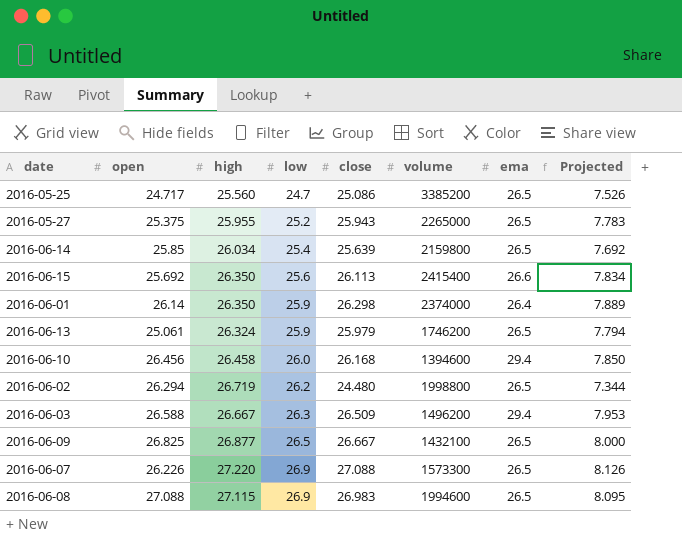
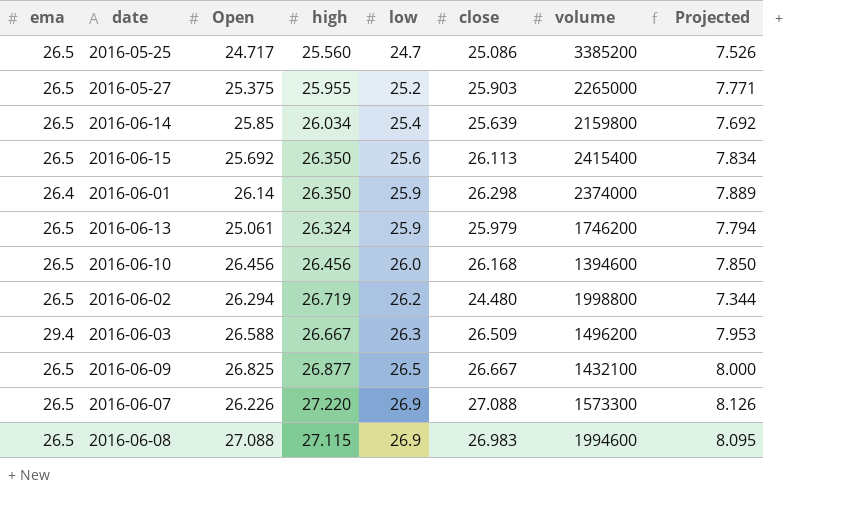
column ema | position: 7 -> 1
column name: open -> Open
2016-05-27 | close: 25.943 -> 25.903
2016-05-27 | Projected: 7.783 -> 7.771
2016-06-15 | ema: 26.6 -> 26.5
2016-06-10 | ema: 29.4 -> 26.5
2016-06-10 | high: 26.458 -> 26.456

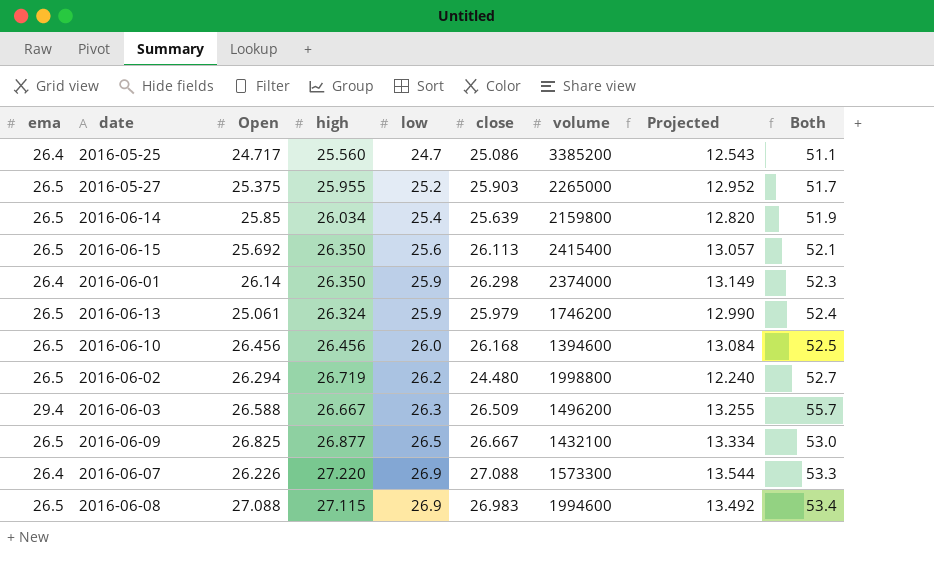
column Projected | formula: [close] * 0.3 -> [close] * 0.5
column Both | formula: none -> [ema] + [low]
2016-05-25 | ema: 26.5 -> 26.4
2016-06-07 | ema: 26.5 -> 26.4

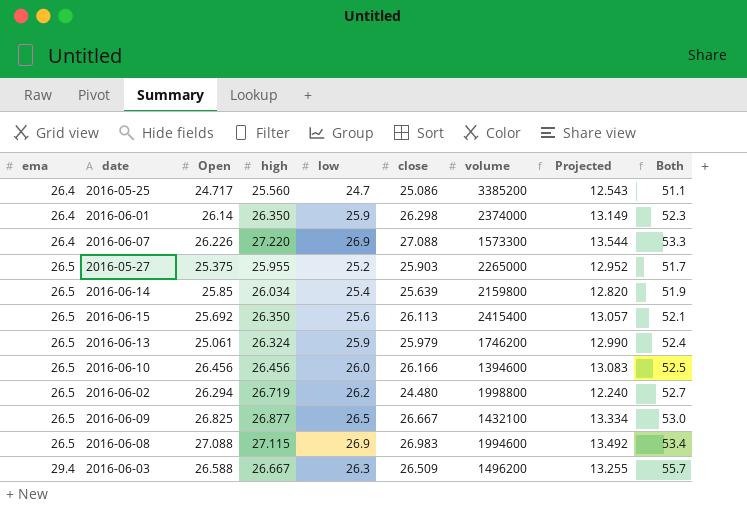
row order: low ascending -> ema ascending
2016-06-10 | close: 26.168 -> 26.166
2016-06-10 | Projected: 13.084 -> 13.083

